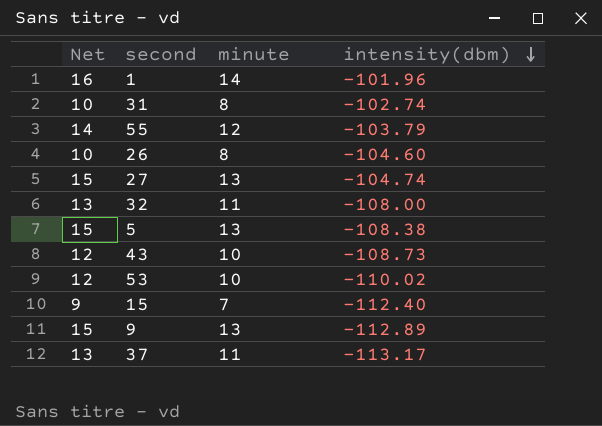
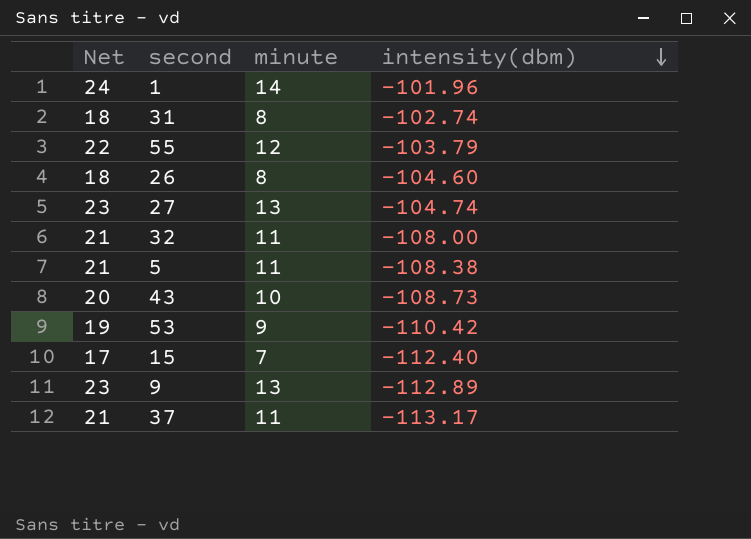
column Net | formula: [minute] + 2 -> [minute] + 10
5 | minute: 13 -> 11
53 | minute: 10 -> 9
53 | intensity(dbm): -110.02 -> -110.42

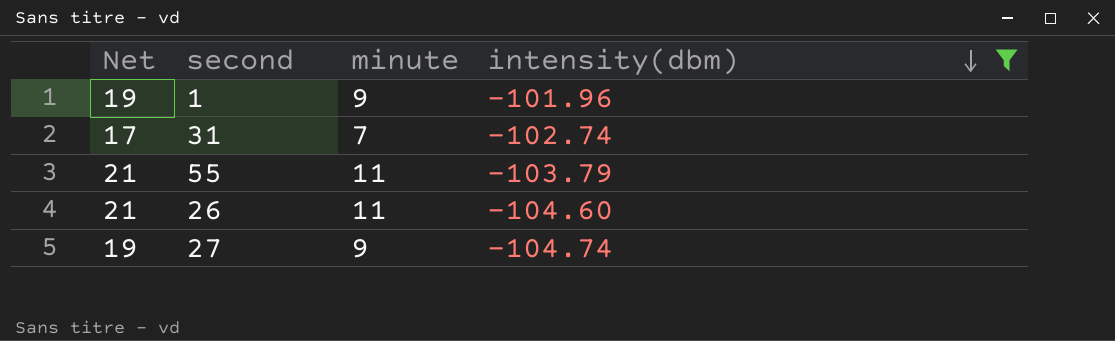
filter: none -> intensity(dbm) >= -104.74
1 | Net: 24 -> 19
1 | minute: 14 -> 9
31 | Net: 18 -> 17
31 | minute: 8 -> 7
55 | Net: 22 -> 21
55 | minute: 12 -> 11
26 | Net: 18 -> 21
26 | minute: 8 -> 11
27 | Net: 23 -> 19
27 | minute: 13 -> 9

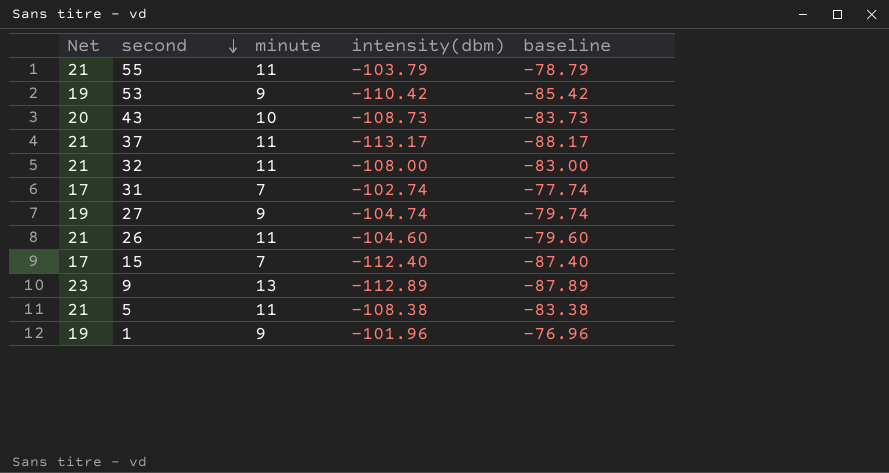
filter: intensity(dbm) >= -104.74 -> none
row order: intensity(dbm) descending -> second descending
column baseline | formula: none -> [intensity(dbm)] + 25

